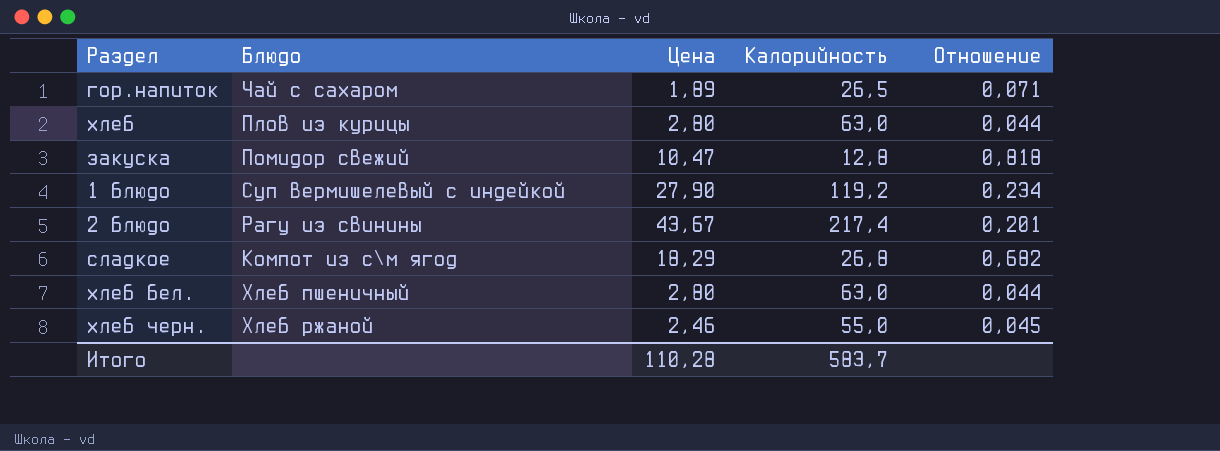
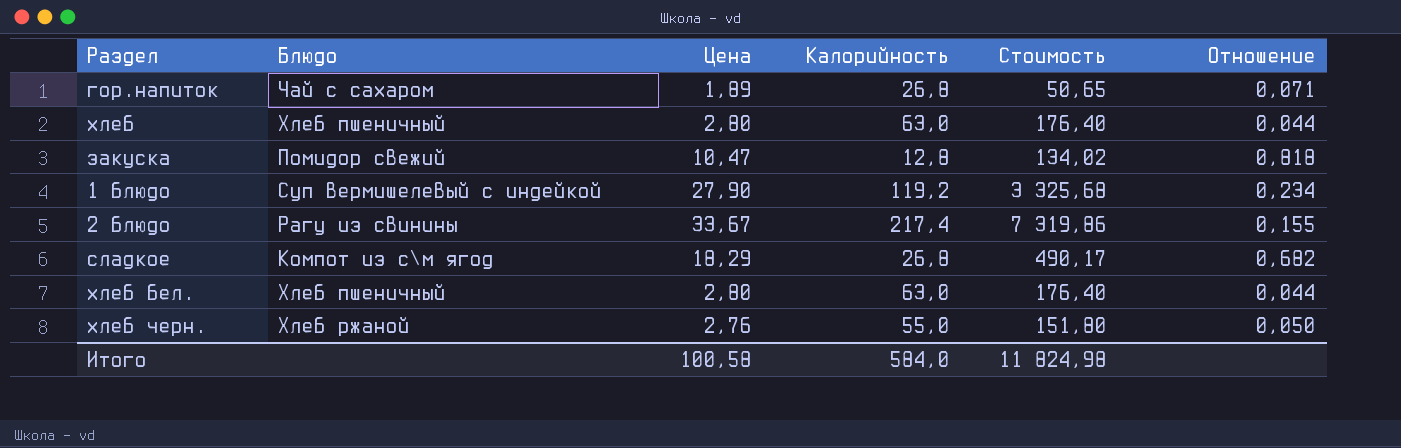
column Стоимость | formula: none -> [Цена] * [Калорийность]
гор.напиток | Калорийность: 26,5 -> 26,8
хлеб | Блюдо: Плов из курицы -> Хлеб пшеничный
2 блюдо | Цена: 43,67 -> 33,67
2 блюдо | Отношение: 0,201 -> 0,155
хлеб черн. | Цена: 2,46 -> 2,76
хлеб черн. | Отношение: 0,045 -> 0,050
Итого | Цена: 110,28 -> 100,58
Итого | Калорийность: 583,7 -> 584,0

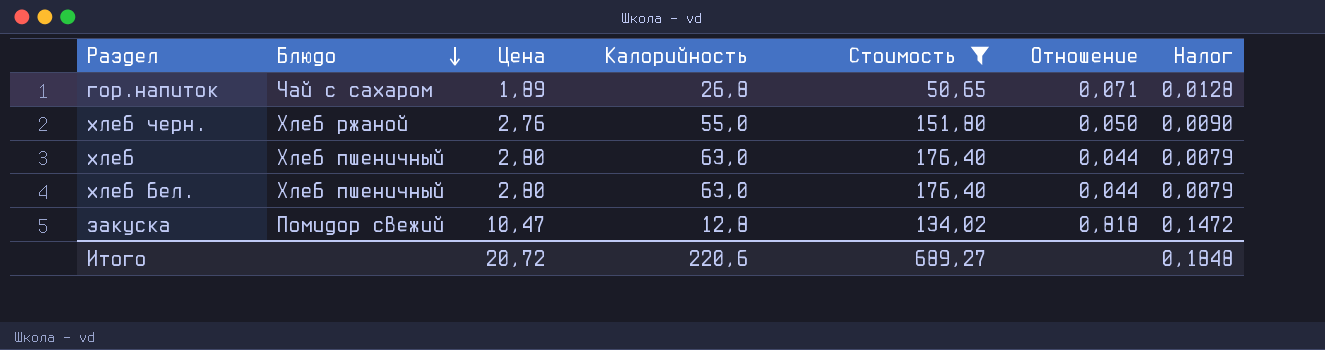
filter: none -> Стоимость <= 176,40
row order: none -> Блюдо descending
column Налог | formula: none -> [Отношение] * 0,18
Итого | Цена: 100,58 -> 20,72
Итого | Калорийность: 584,0 -> 220,6
Итого | Стоимость: 11 824,98 -> 689,27

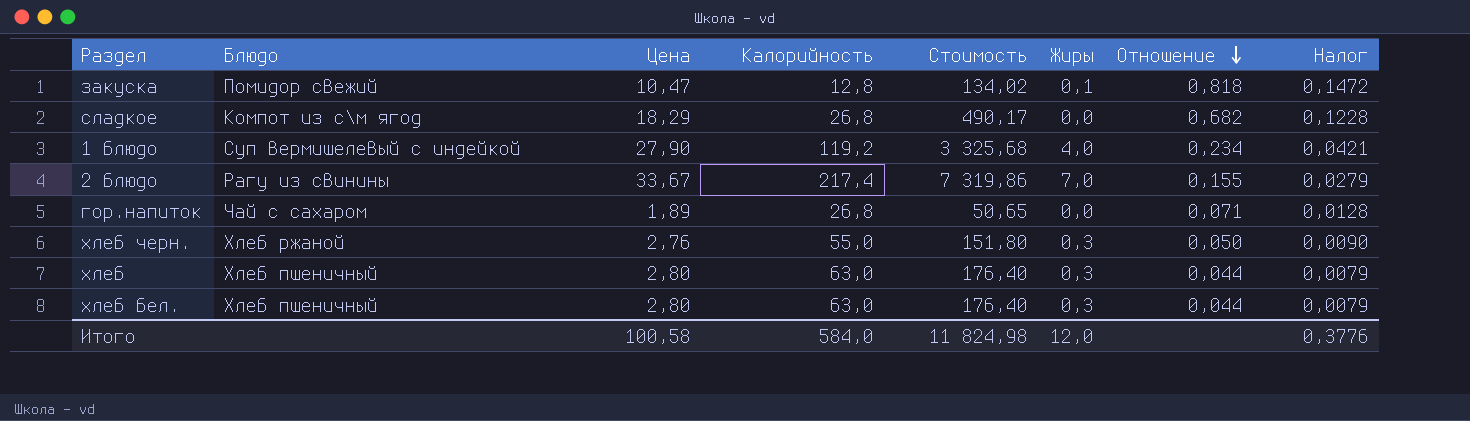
filter: Стоимость <= 176,40 -> none
row order: Блюдо descending -> Отношение descending
column Жиры | position: none -> 6
Итого | Цена: 20,72 -> 100,58
Итого | Калорийность: 220,6 -> 584,0
Итого | Стоимость: 689,27 -> 11 824,98
Итого | Налог: 0,1848 -> 0,3776

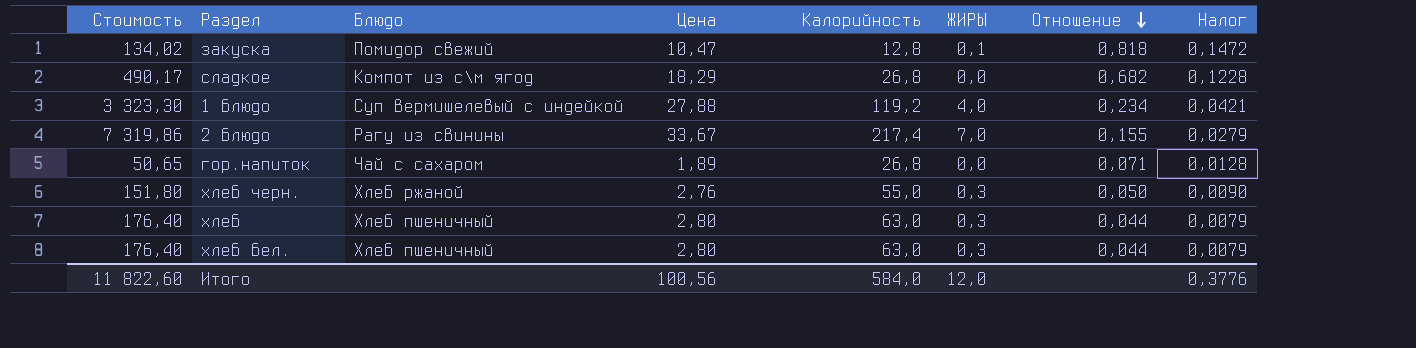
column Стоимость | position: 5 -> 1
column name: Жиры -> ЖИРЫ
1 блюдо | Стоимость: 3 325,68 -> 3 323,30
1 блюдо | Цена: 27,90 -> 27,88
Итого | Стоимость: 11 824,98 -> 11 822,60
Итого | Цена: 100,58 -> 100,56

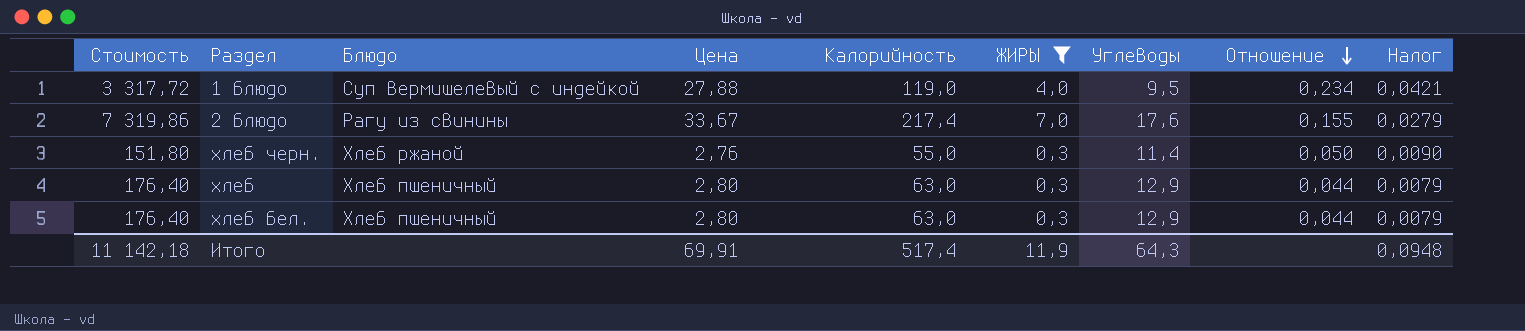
filter: none -> ЖИРЫ >= 0,3
column Углеводы | position: none -> 7
1 блюдо | Стоимость: 3 323,30 -> 3 317,72
1 блюдо | Калорийность: 119,2 -> 119,0
Итого | Стоимость: 11 822,60 -> 11 142,18
Итого | Цена: 100,56 -> 69,91
Итого | Калорийность: 584,0 -> 517,4
Итого | ЖИРЫ: 12,0 -> 11,9
Итого | Налог: 0,3776 -> 0,0948

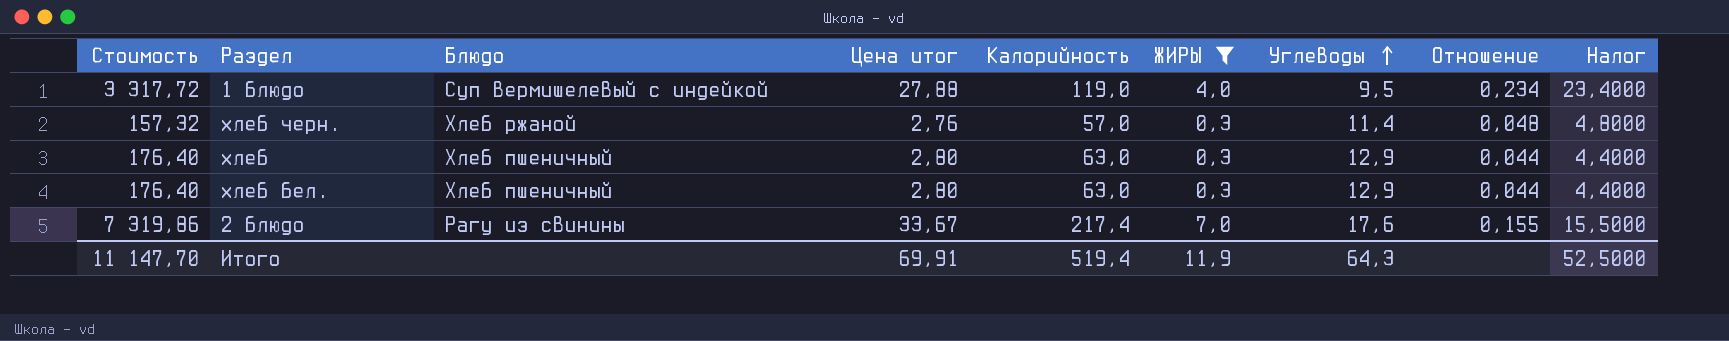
row order: Отношение descending -> Углеводы ascending
column name: Цена -> Цена итог
column Налог | formula: [Отношение] * 0,18 -> [Отношение] * 100
хлеб черн. | Стоимость: 151,80 -> 157,32
хлеб черн. | Калорийность: 55,0 -> 57,0
хлеб черн. | Отношение: 0,050 -> 0,048
Итого | Стоимость: 11 142,18 -> 11 147,70
Итого | Калорийность: 517,4 -> 519,4
Итого | Налог: 0,0948 -> 52,5000

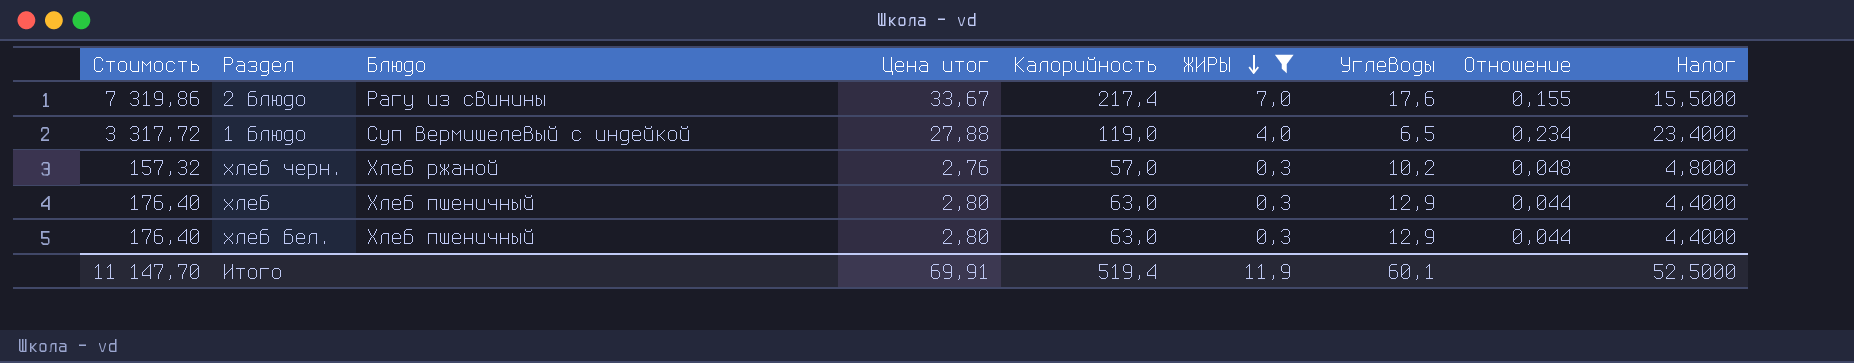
row order: Углеводы ascending -> ЖИРЫ descending
1 блюдо | Углеводы: 9,5 -> 6,5
хлеб черн. | Углеводы: 11,4 -> 10,2
Итого | Углеводы: 64,3 -> 60,1

